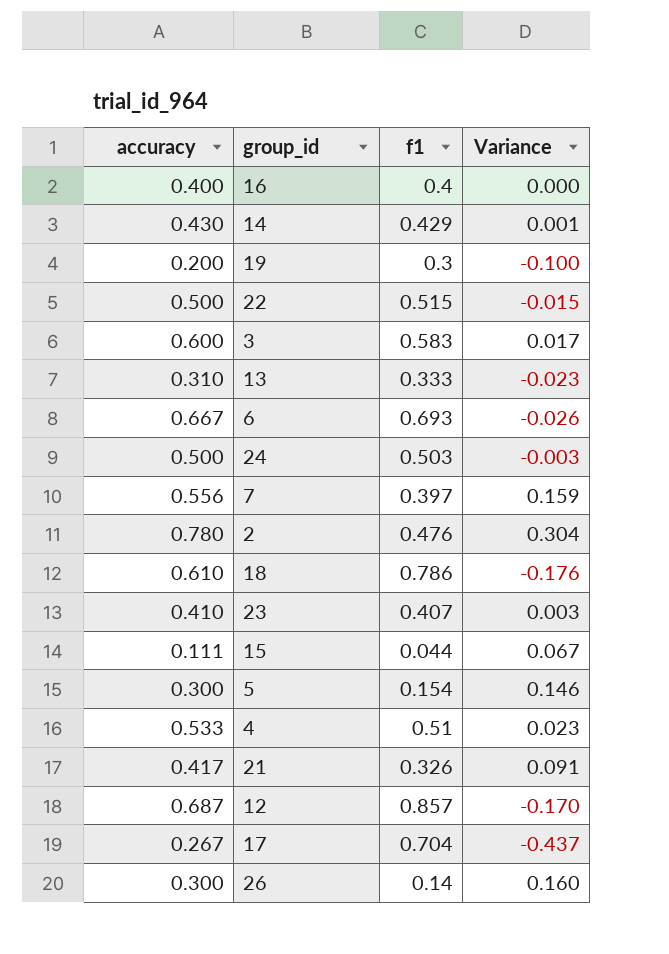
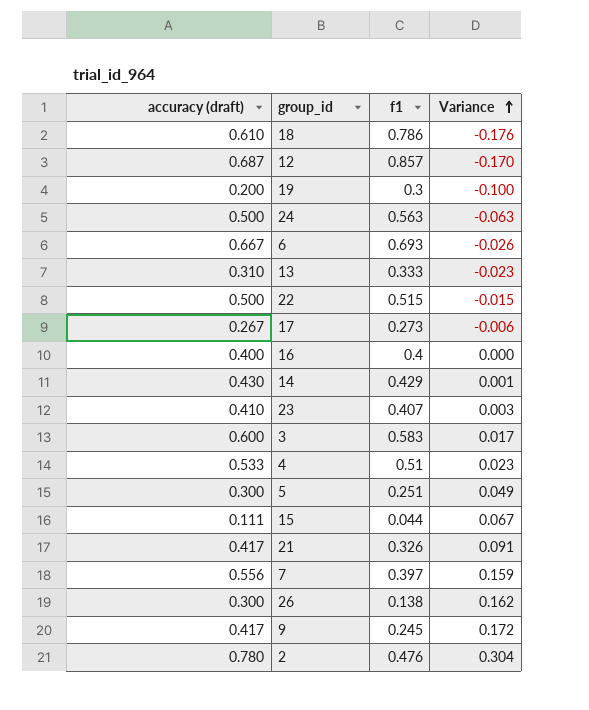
row order: none -> Variance ascending
column name: accuracy -> accuracy (draft)
24 | f1: 0.503 -> 0.563
24 | Variance: -0.003 -> -0.063
17 | f1: 0.704 -> 0.273
17 | Variance: -0.437 -> -0.006
5 | f1: 0.154 -> 0.251
5 | Variance: 0.146 -> 0.049
26 | f1: 0.14 -> 0.138
26 | Variance: 0.160 -> 0.162
row 9: none -> 0.417 | 0.245 | 0.172

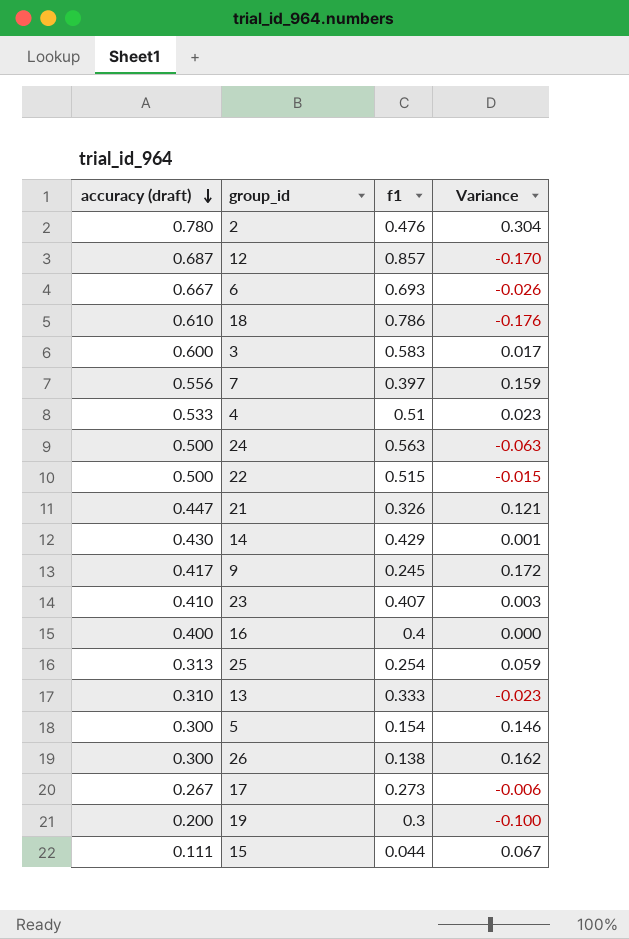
row order: Variance ascending -> accuracy (draft) descending
21 | accuracy (draft): 0.417 -> 0.447
21 | Variance: 0.091 -> 0.121
row 25: none -> 0.313 | 0.254 | 0.059
5 | f1: 0.251 -> 0.154
5 | Variance: 0.049 -> 0.146

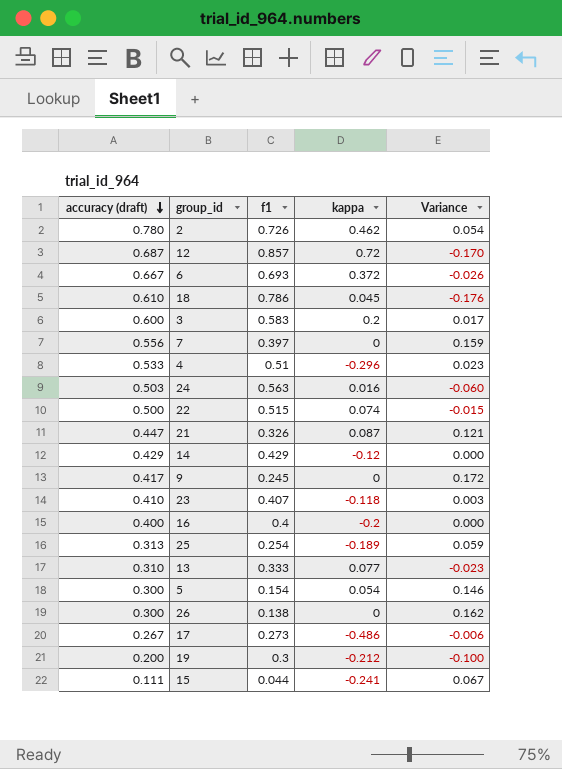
column kappa | position: none -> 4
2 | f1: 0.476 -> 0.726
2 | Variance: 0.304 -> 0.054
24 | accuracy (draft): 0.500 -> 0.503
24 | Variance: -0.063 -> -0.060
14 | accuracy (draft): 0.430 -> 0.429
14 | Variance: 0.001 -> 0.000

